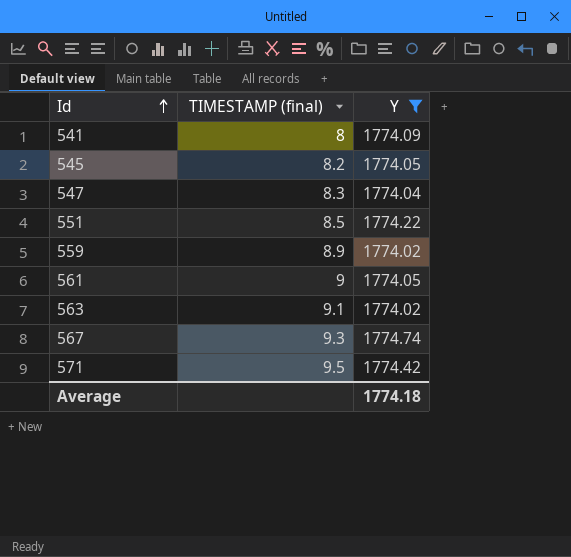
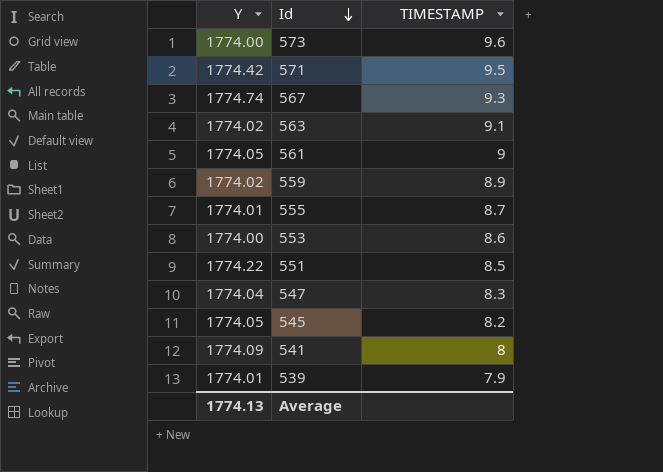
filter: Y >= 1774.02 -> none
row order: Id ascending -> Id descending
column Y | position: 3 -> 1
column name: TIMESTAMP (final) -> TIMESTAMP
Average | Y: 1774.18 -> 1774.13

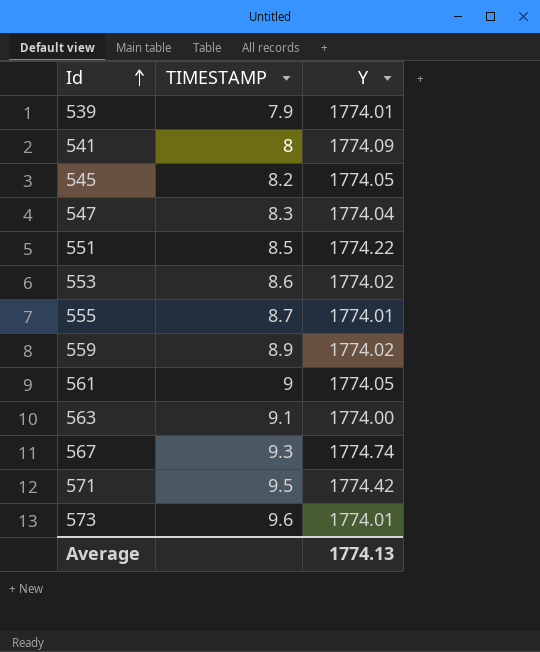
row order: Id descending -> Id ascending
column Y | position: 1 -> 3
553 | Y: 1774.00 -> 1774.02
563 | Y: 1774.02 -> 1774.00
573 | Y: 1774.00 -> 1774.01

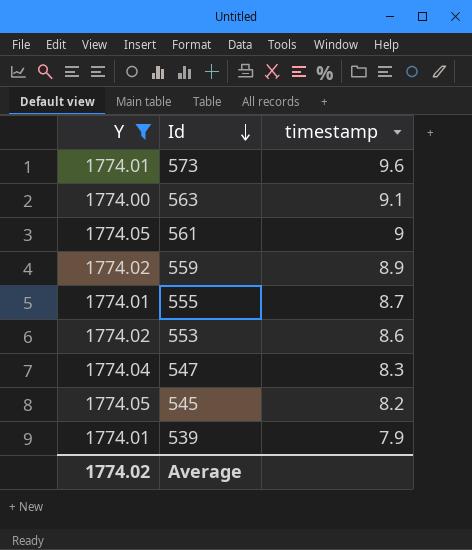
filter: none -> Y <= 1774.05
row order: Id ascending -> Id descending
column Y | position: 3 -> 1
column name: TIMESTAMP -> timestamp
Average | Y: 1774.13 -> 1774.02

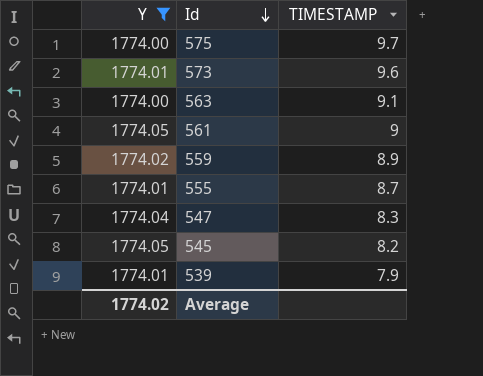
column name: timestamp -> TIMESTAMP
row 553: 1774.02 | 8.6 -> none
row 575: none -> 1774.00 | 9.7

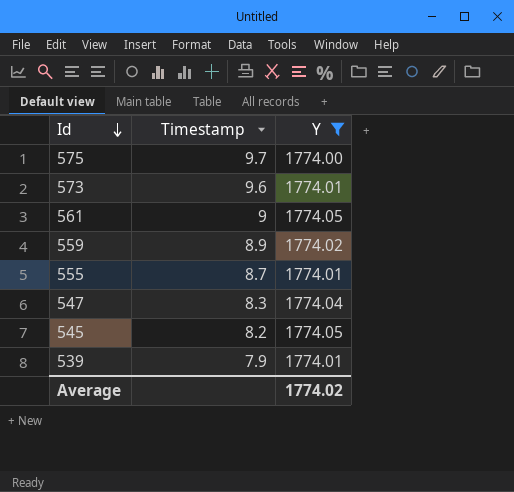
column name: TIMESTAMP -> Timestamp
column Y | position: 1 -> 3
row 563: 1774.00 | 9.1 -> none

